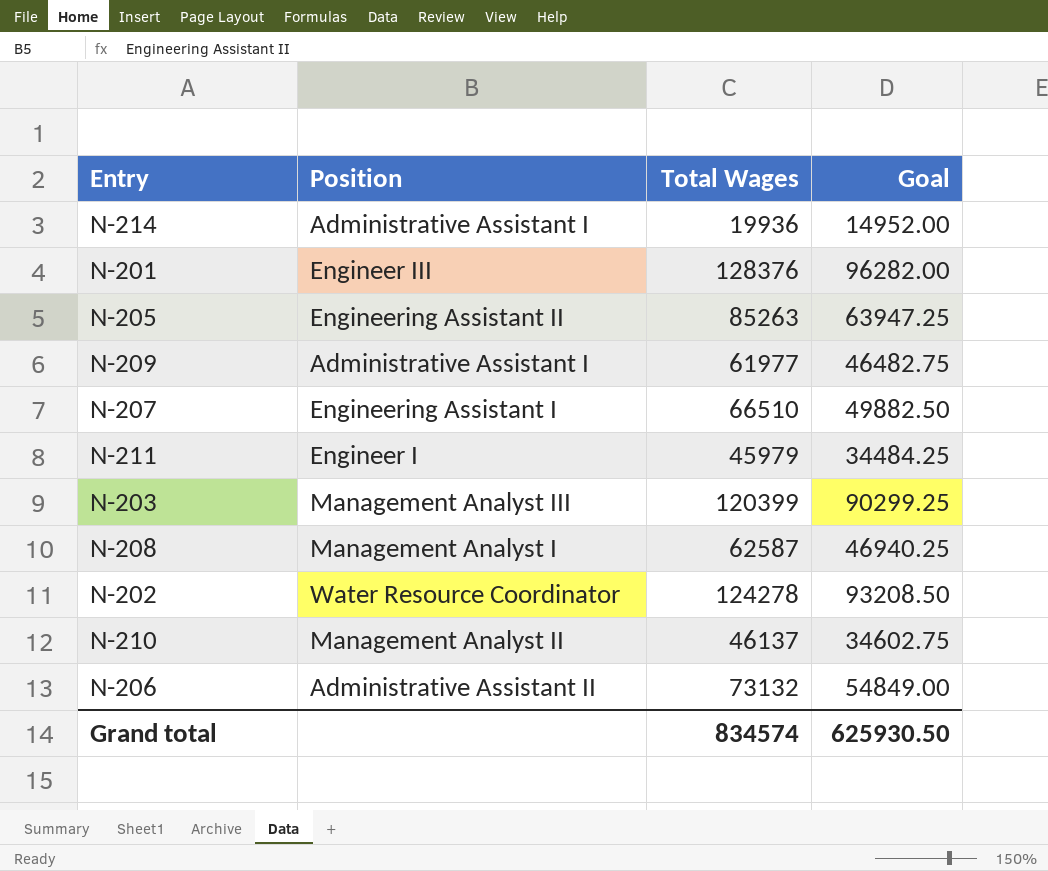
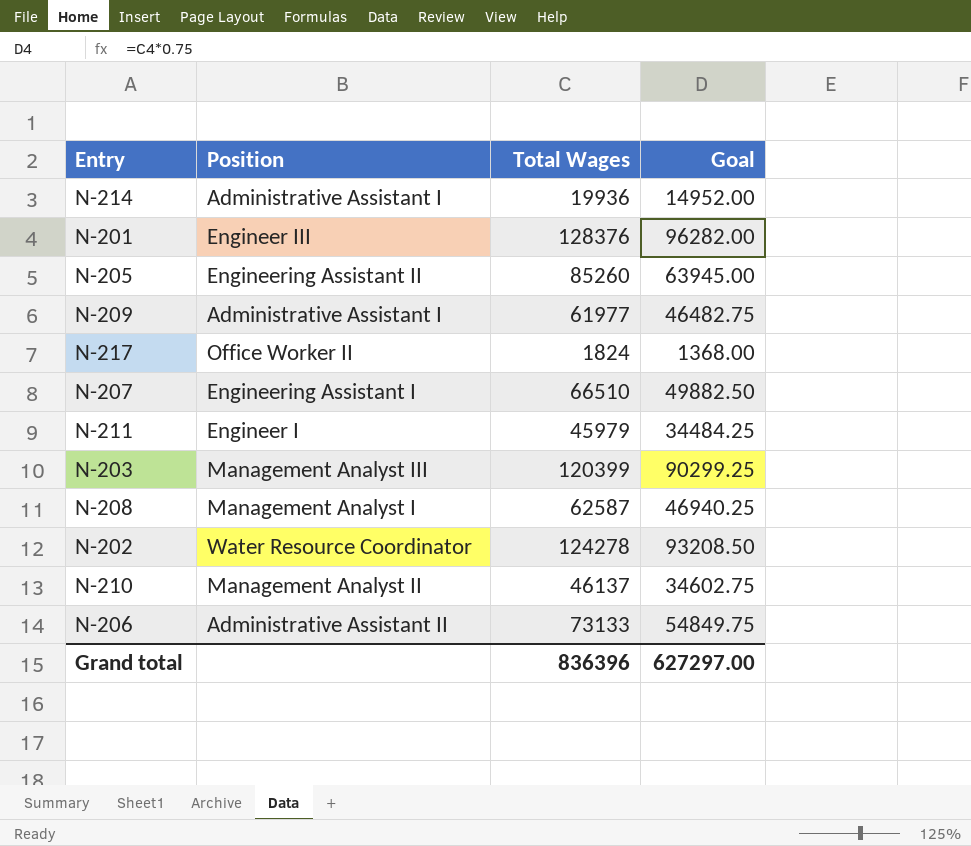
N-205 | Total Wages: 85263 -> 85260
N-205 | Goal: 63947.25 -> 63945.00
row N-217: none -> Office Worker II | 1824 | 1368.00
N-206 | Total Wages: 73132 -> 73133
N-206 | Goal: 54849.00 -> 54849.75
Grand total | Total Wages: 834574 -> 836396
Grand total | Goal: 625930.50 -> 627297.00

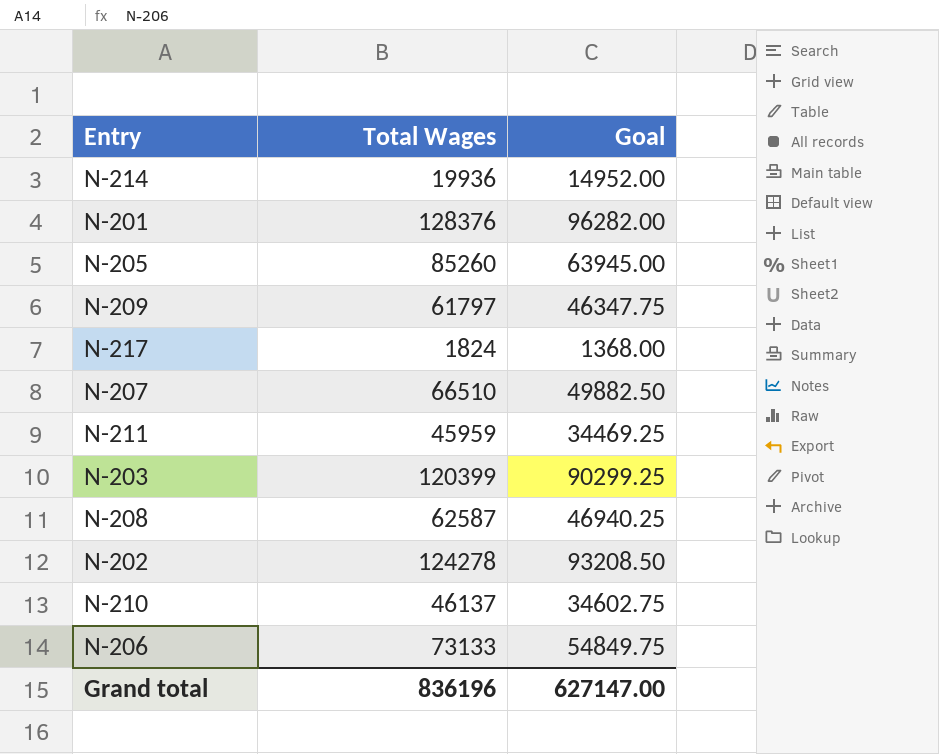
column Position | position: 2 -> none
N-209 | Total Wages: 61977 -> 61797
N-209 | Goal: 46482.75 -> 46347.75
N-211 | Total Wages: 45979 -> 45959
N-211 | Goal: 34484.25 -> 34469.25
Grand total | Total Wages: 836396 -> 836196
Grand total | Goal: 627297.00 -> 627147.00

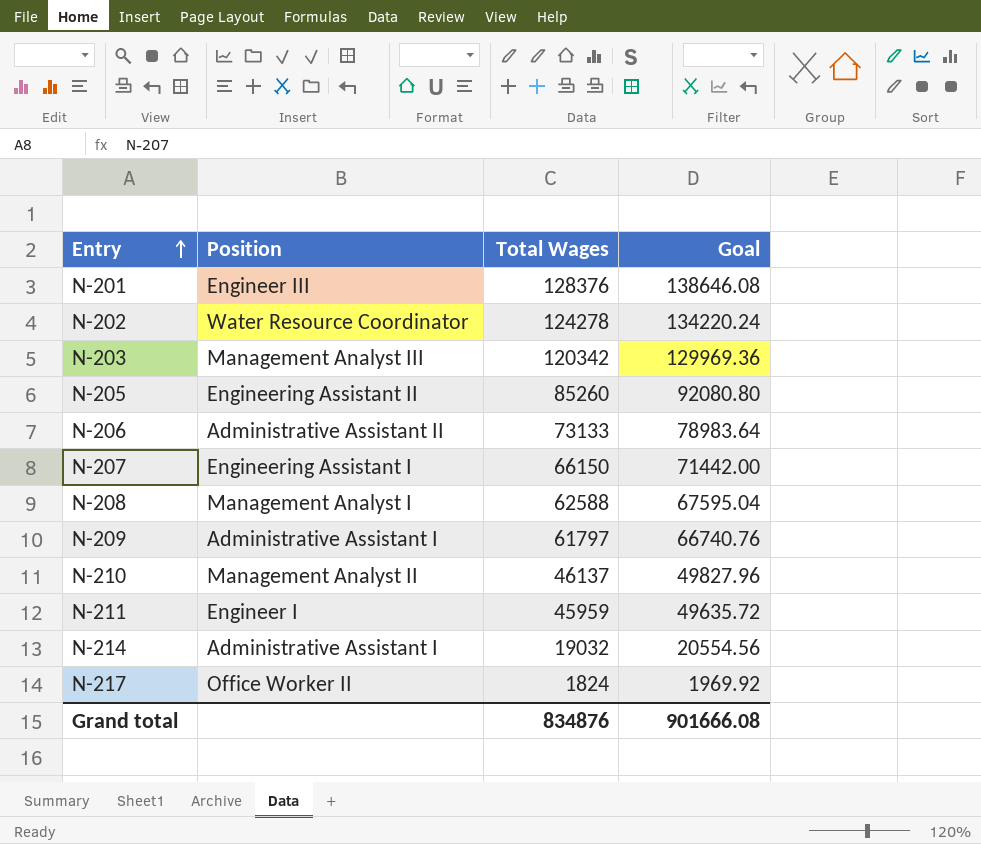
row order: none -> Entry ascending
column Position | position: none -> 2
column Goal | formula: [Total Wages] * 0.75 -> [Total Wages] * 1.08
N-203 | Total Wages: 120399 -> 120342
N-207 | Total Wages: 66510 -> 66150
N-208 | Total Wages: 62587 -> 62588
N-214 | Total Wages: 19936 -> 19032
Grand total | Total Wages: 836196 -> 834876
Grand total | Goal: 627147.00 -> 901666.08

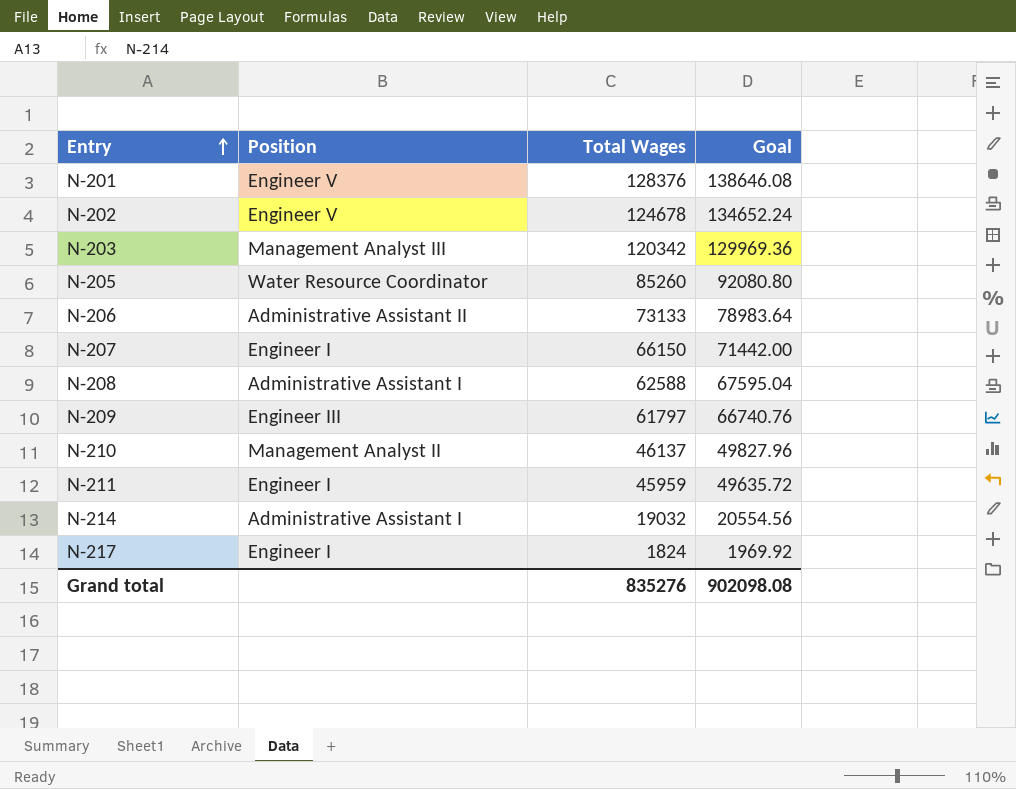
N-201 | Position: Engineer III -> Engineer V
N-202 | Position: Water Resource Coordinator -> Engineer V
N-202 | Total Wages: 124278 -> 124678
N-202 | Goal: 134220.24 -> 134652.24
N-205 | Position: Engineering Assistant II -> Water Resource Coordinator
N-207 | Position: Engineering Assistant I -> Engineer I
N-208 | Position: Management Analyst I -> Administrative Assistant I
N-209 | Position: Administrative Assistant I -> Engineer III
N-217 | Position: Office Worker II -> Engineer I
Grand total | Total Wages: 834876 -> 835276
Grand total | Goal: 901666.08 -> 902098.08

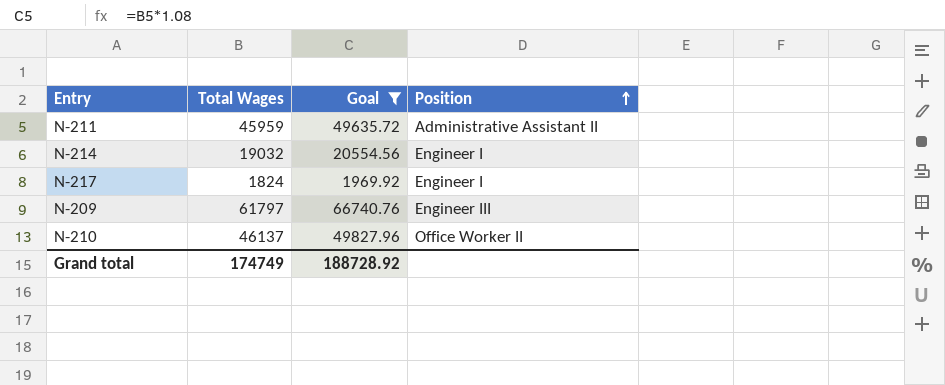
filter: none -> Goal <= 66740.76
row order: Entry ascending -> Position ascending
column Position | position: 2 -> 4
N-211 | Position: Engineer I -> Administrative Assistant II
N-214 | Position: Administrative Assistant I -> Engineer I
N-210 | Position: Management Analyst II -> Office Worker II
Grand total | Total Wages: 835276 -> 174749
Grand total | Goal: 902098.08 -> 188728.92

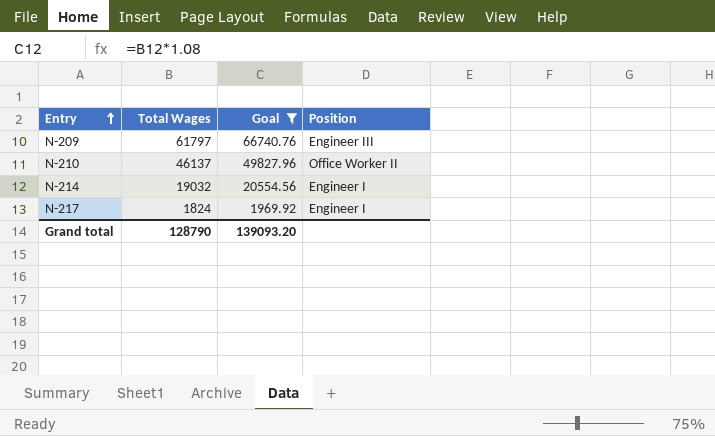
row order: Position ascending -> Entry ascending
row N-211: 45959 | 49635.72 | Administrative Assistant II -> none
Grand total | Total Wages: 174749 -> 128790
Grand total | Goal: 188728.92 -> 139093.20

